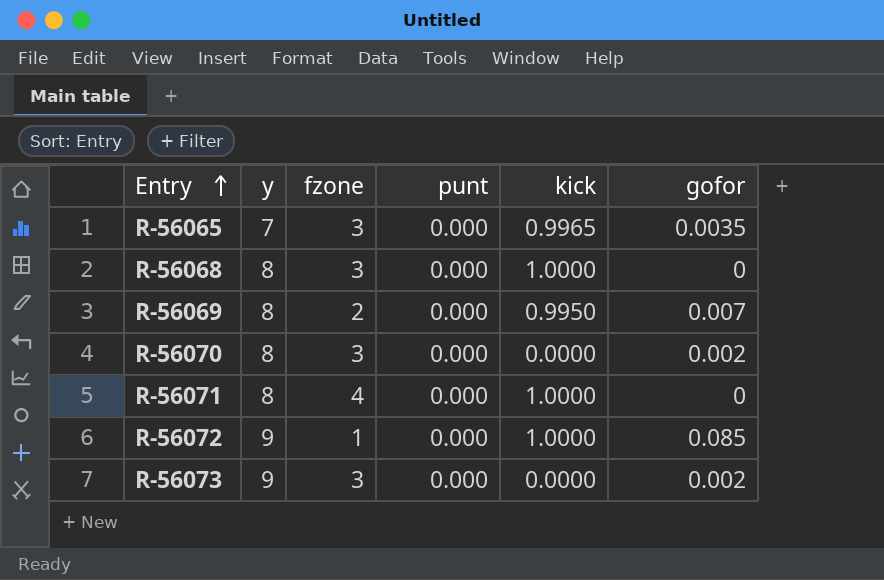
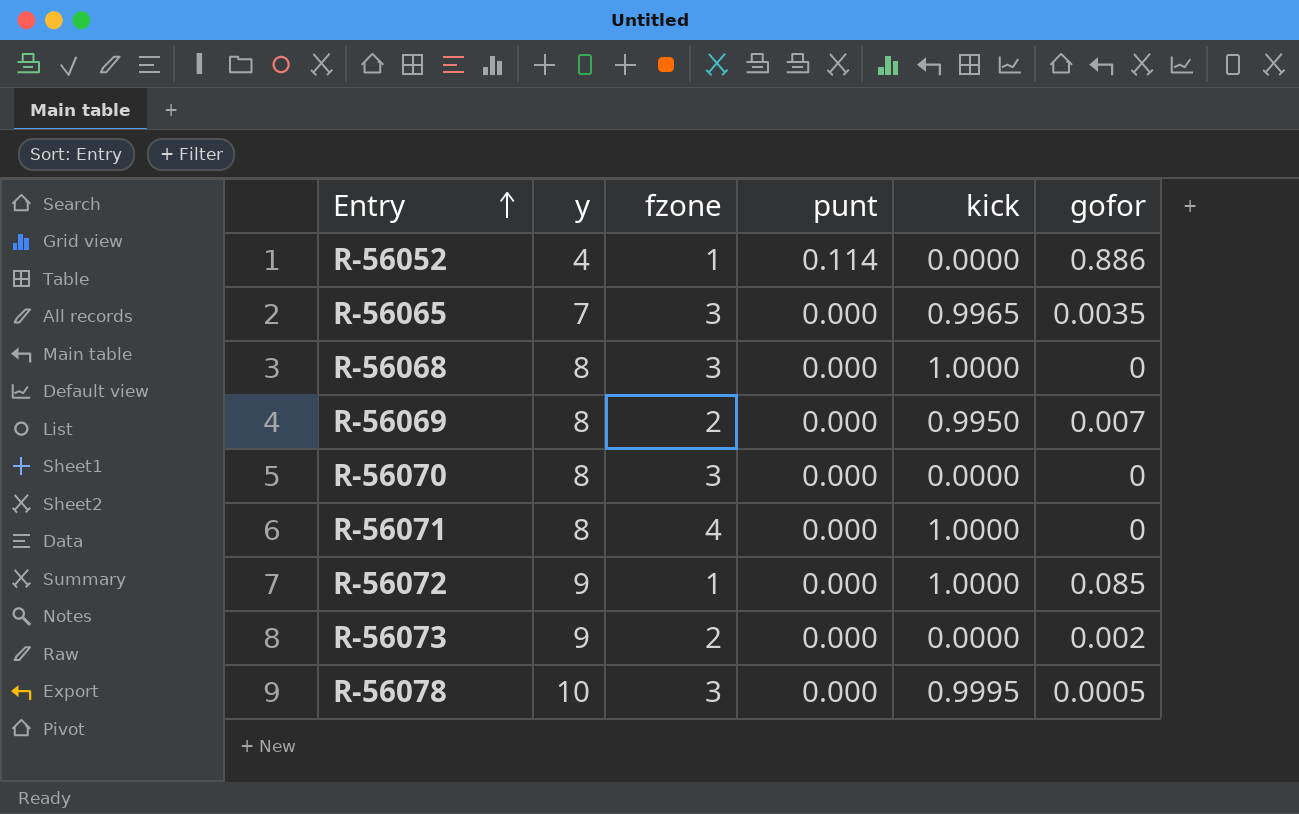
row R-56052: none -> 4 | 1 | 0.114 | 0.0000 | 0.886
R-56070 | gofor: 0.002 -> 0
R-56073 | fzone: 3 -> 2
row R-56078: none -> 10 | 3 | 0.000 | 0.9995 | 0.0005

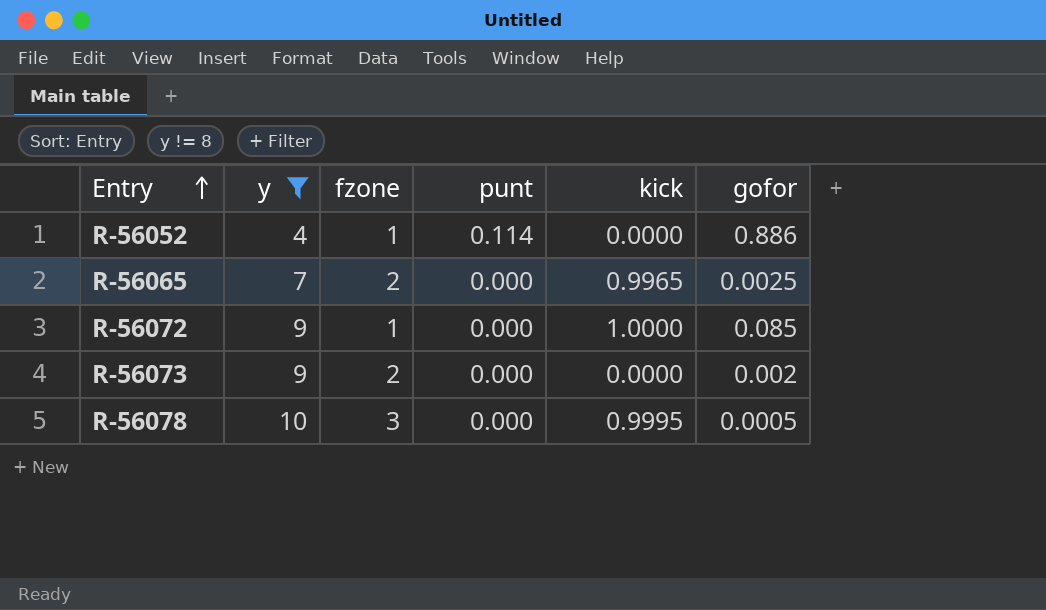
filter: none -> y != 8
R-56065 | fzone: 3 -> 2
R-56065 | gofor: 0.0035 -> 0.0025

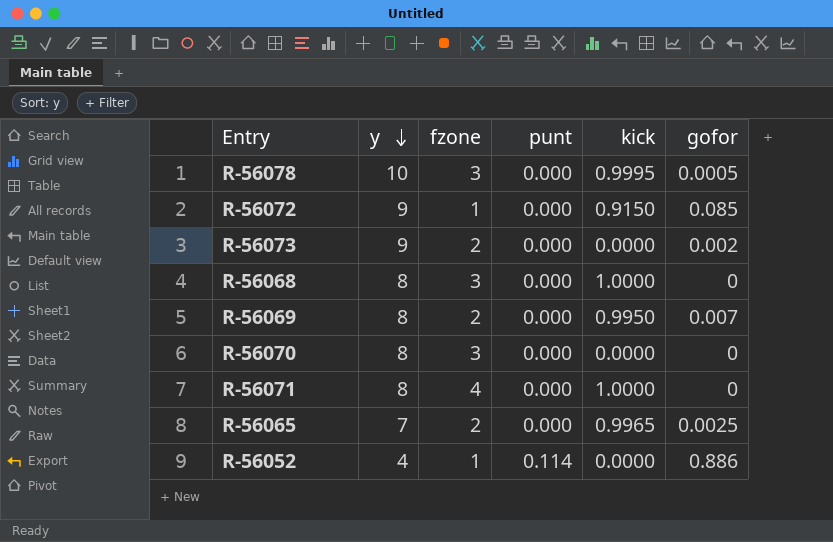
filter: y != 8 -> none
row order: Entry ascending -> y descending
R-56072 | kick: 1.0000 -> 0.9150

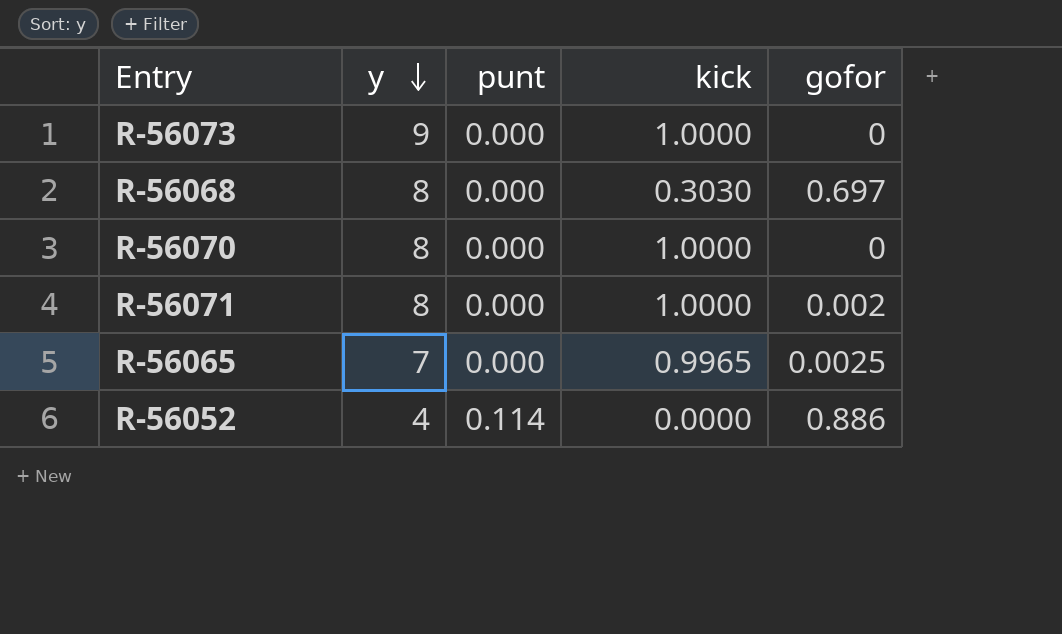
column fzone | position: 3 -> none
row R-56078: 10 | 3 | 0.000 | 0.9995 | 0.0005 -> none
row R-56072: 9 | 1 | 0.000 | 0.9150 | 0.085 -> none
row R-56069: 8 | 2 | 0.000 | 0.9950 | 0.007 -> none
R-56073 | kick: 0.0000 -> 1.0000
R-56073 | gofor: 0.002 -> 0
R-56068 | kick: 1.0000 -> 0.3030
R-56068 | gofor: 0 -> 0.697
R-56070 | kick: 0.0000 -> 1.0000
R-56071 | gofor: 0 -> 0.002

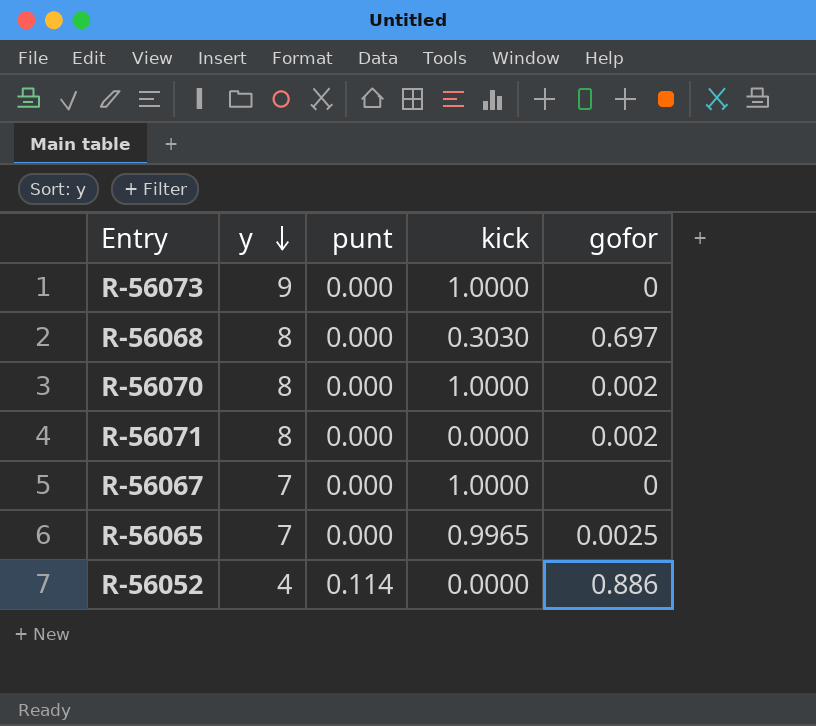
R-56070 | gofor: 0 -> 0.002
R-56071 | kick: 1.0000 -> 0.0000
row R-56067: none -> 7 | 0.000 | 1.0000 | 0

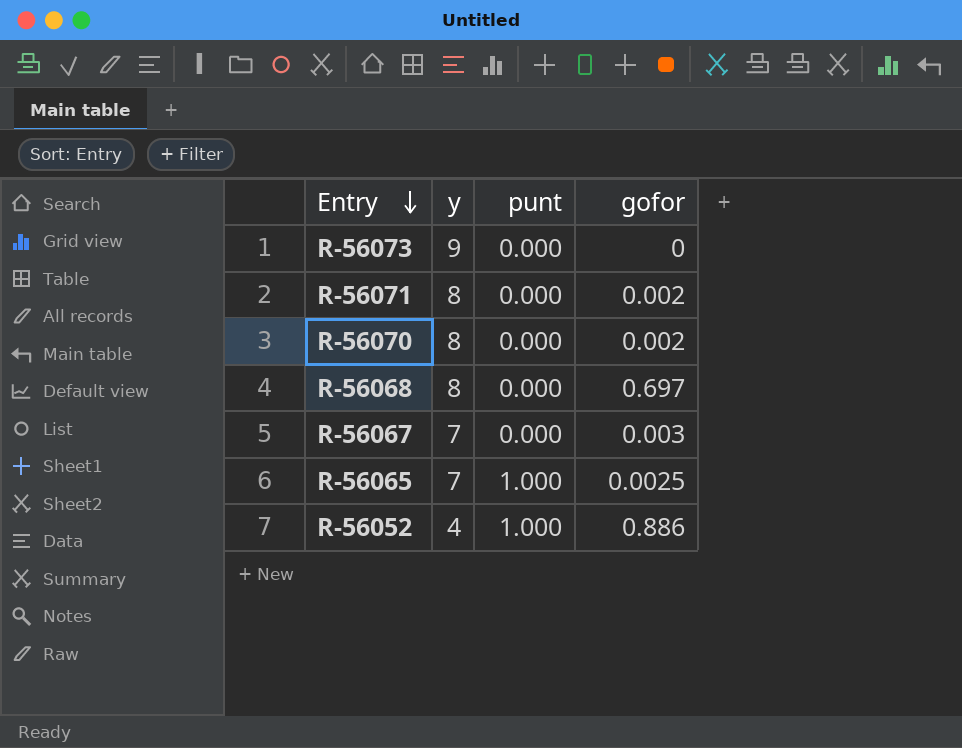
row order: y descending -> Entry descending
column kick | position: 4 -> none
R-56067 | gofor: 0 -> 0.003
R-56065 | punt: 0.000 -> 1.000
R-56052 | punt: 0.114 -> 1.000

